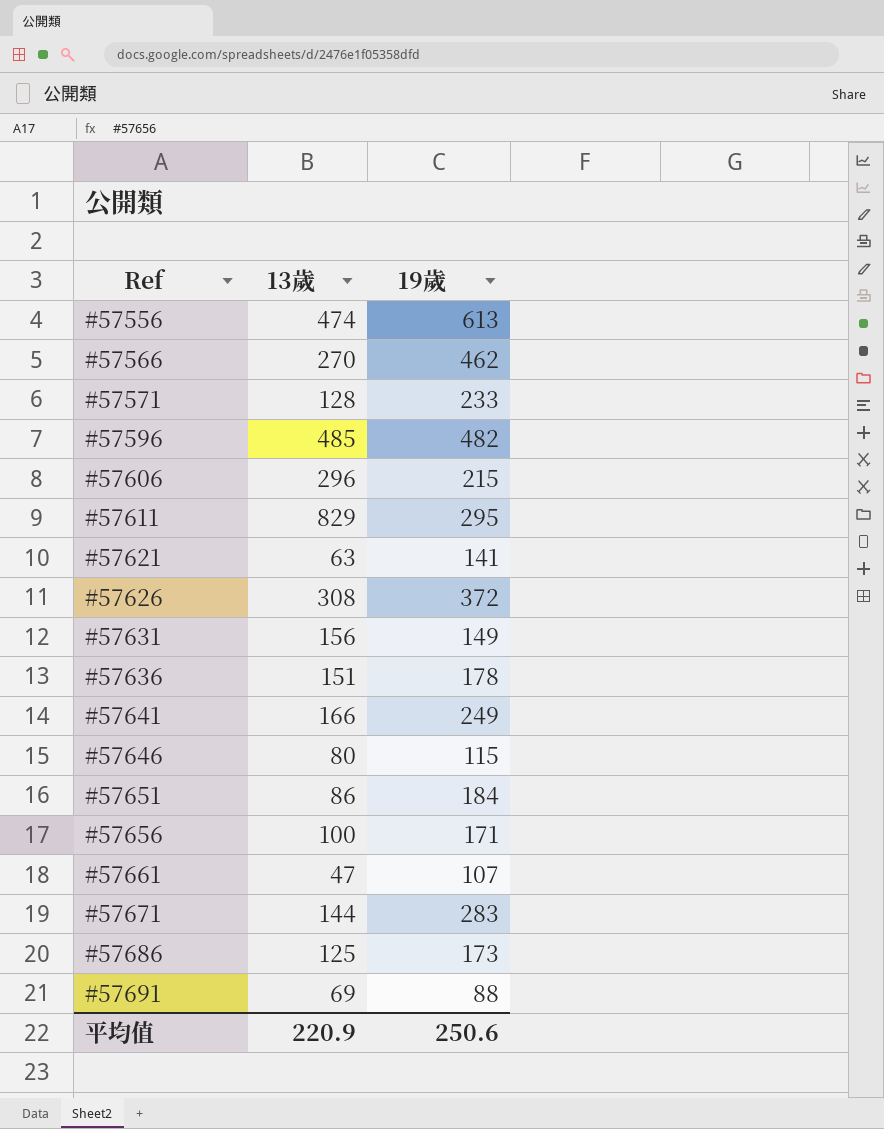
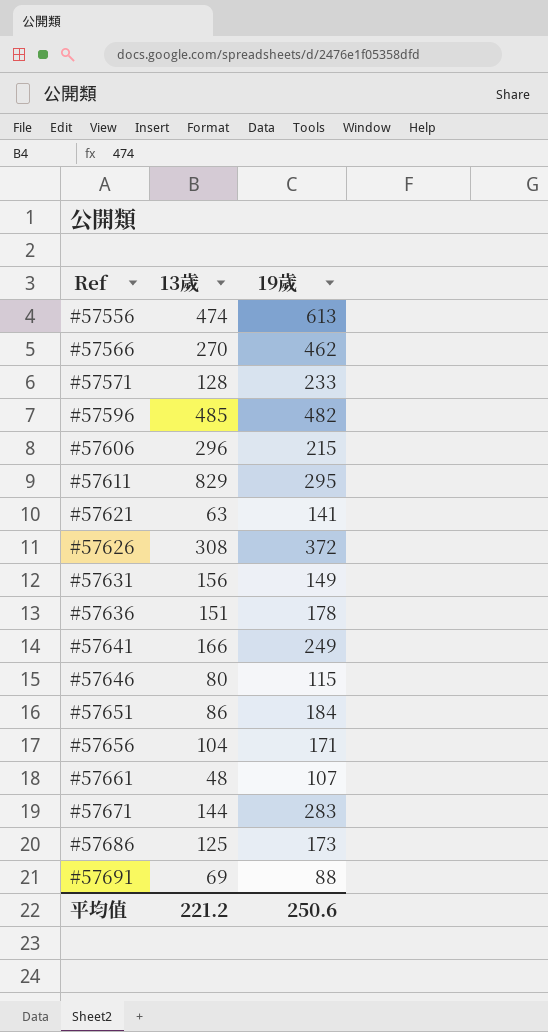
#57656 | 13歲: 100 -> 104
#57661 | 13歲: 47 -> 48
平均值 | 13歲: 220.9 -> 221.2

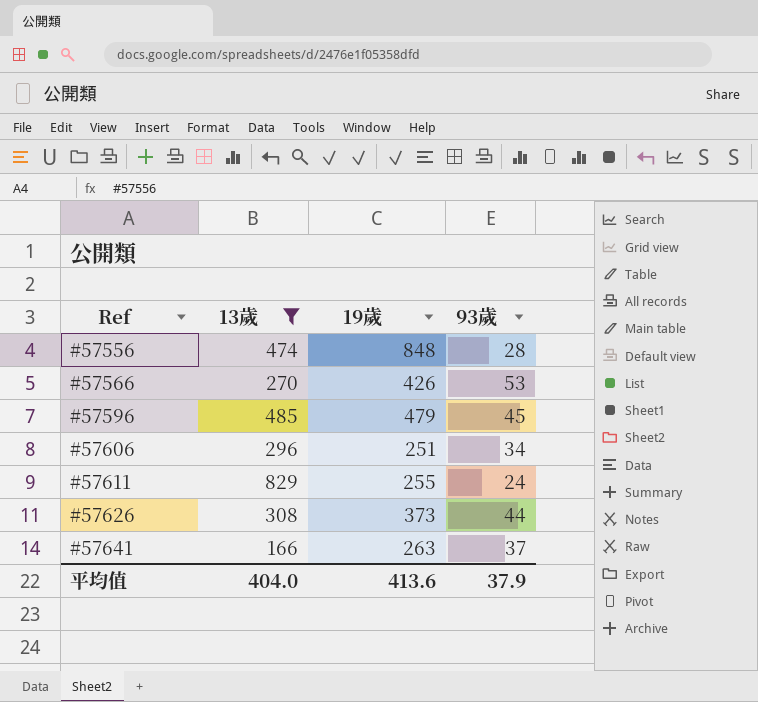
filter: none -> 13歲 >= 166
column 93歲 | position: none -> 4
#57556 | 19歲: 613 -> 848
#57566 | 19歲: 462 -> 426
#57596 | 19歲: 482 -> 479
#57606 | 19歲: 215 -> 251
#57611 | 19歲: 295 -> 255
#57626 | 19歲: 372 -> 373
#57641 | 19歲: 249 -> 263
平均值 | 13歲: 221.2 -> 404.0
平均值 | 19歲: 250.6 -> 413.6

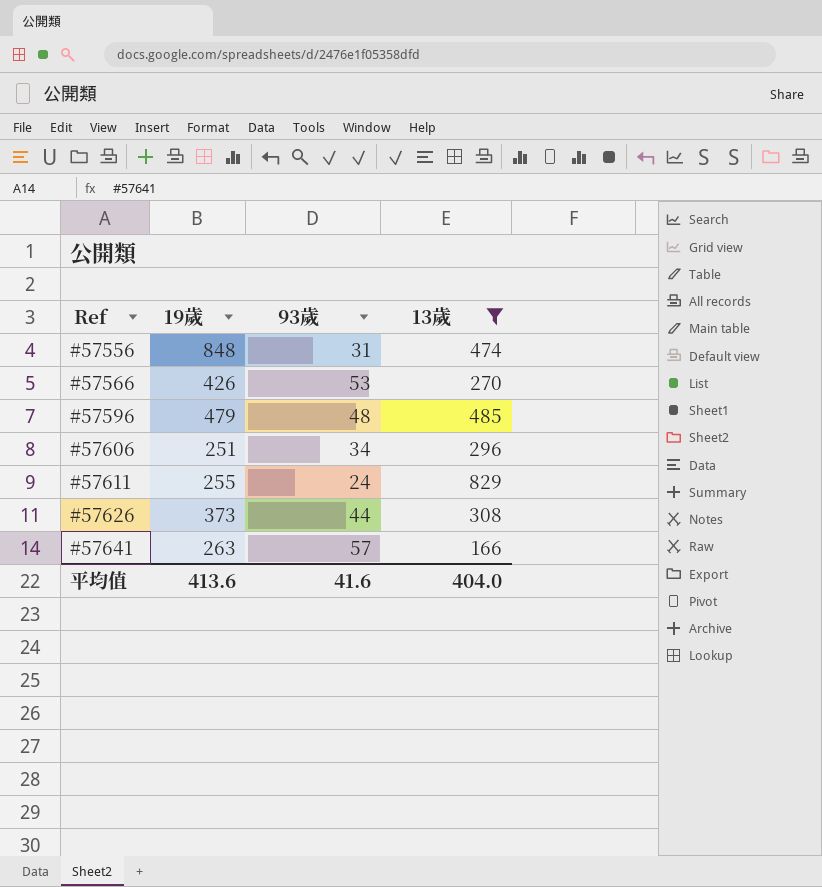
column 13歲 | position: 2 -> 4
#57556 | 93歲: 28 -> 31
#57596 | 93歲: 45 -> 48
#57641 | 93歲: 37 -> 57
平均值 | 93歲: 37.9 -> 41.6

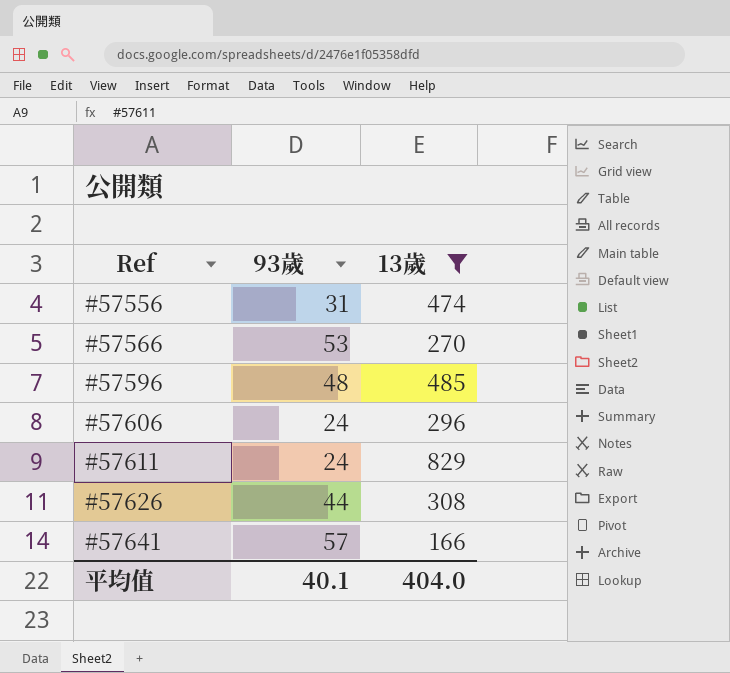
column 19歲 | position: 2 -> none
#57606 | 93歲: 34 -> 24
平均值 | 93歲: 41.6 -> 40.1

